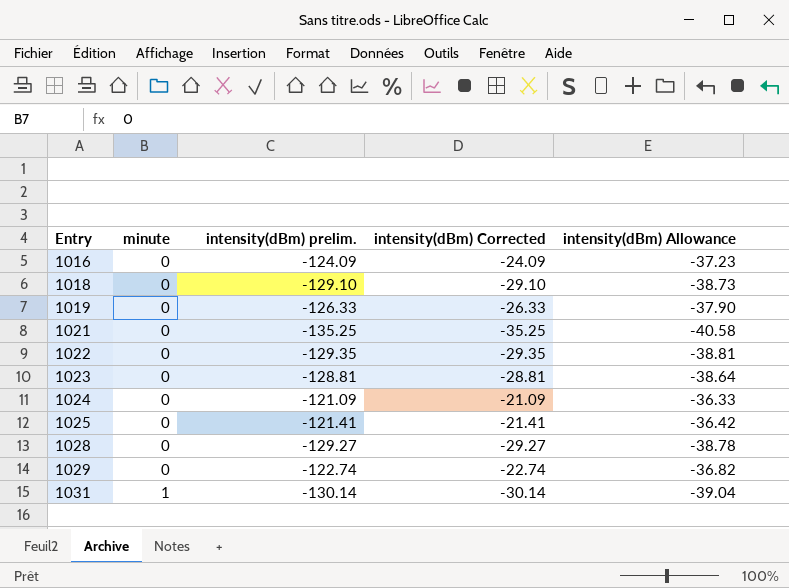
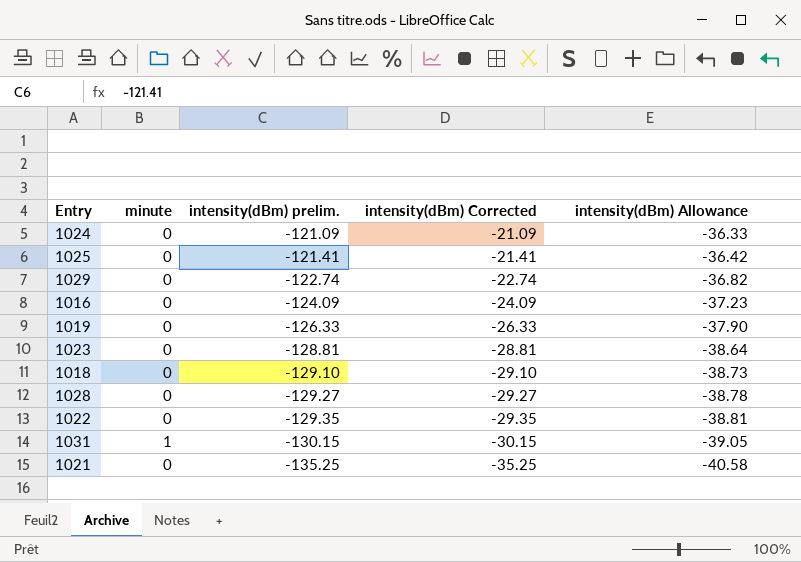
row order: Entry ascending -> intensity(dBm) prelim. descending
1031 | intensity(dBm) prelim.: -130.14 -> -130.15
1031 | intensity(dBm) Corrected: -30.14 -> -30.15
1031 | intensity(dBm) Allowance: -39.04 -> -39.05

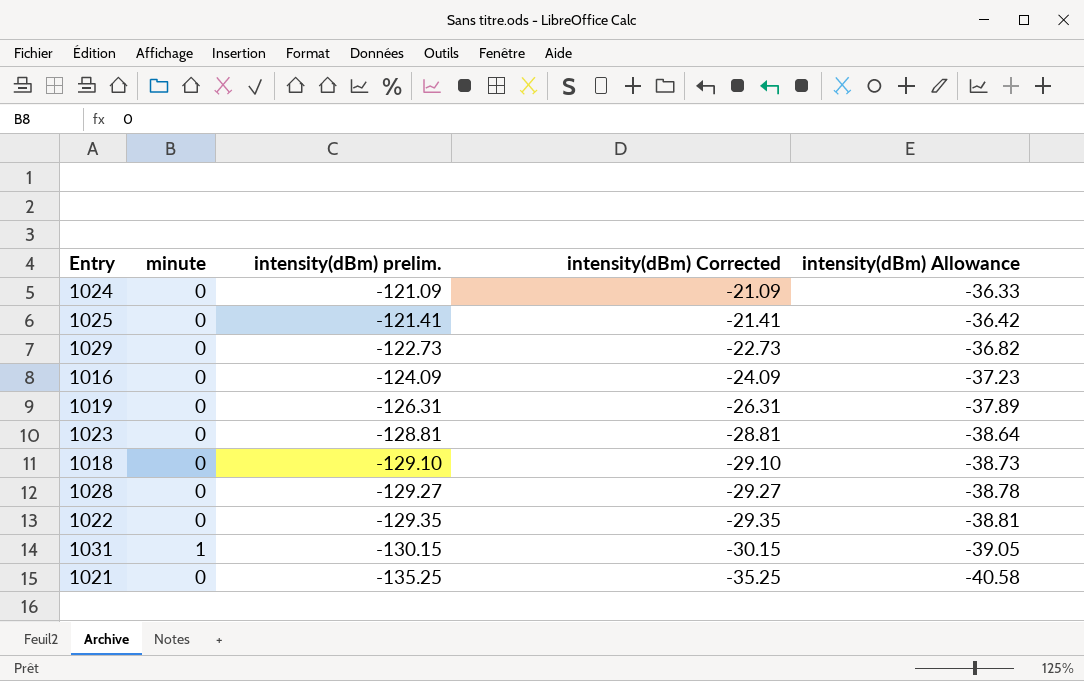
1029 | intensity(dBm) prelim.: -122.74 -> -122.73
1029 | intensity(dBm) Corrected: -22.74 -> -22.73
1019 | intensity(dBm) prelim.: -126.33 -> -126.31
1019 | intensity(dBm) Corrected: -26.33 -> -26.31
1019 | intensity(dBm) Allowance: -37.90 -> -37.89

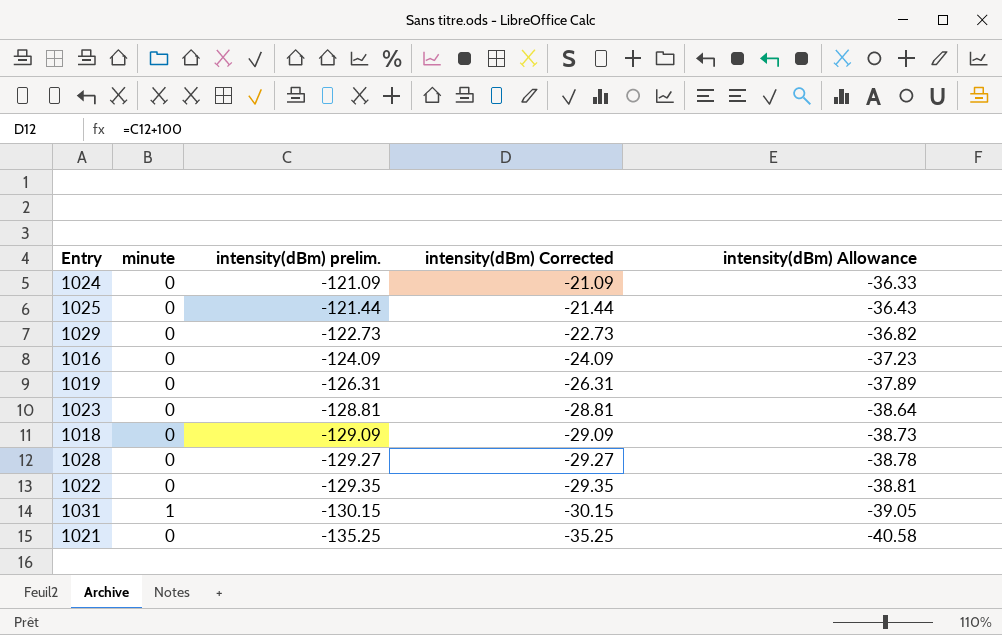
1025 | intensity(dBm) prelim.: -121.41 -> -121.44
1025 | intensity(dBm) Corrected: -21.41 -> -21.44
1025 | intensity(dBm) Allowance: -36.42 -> -36.43
1018 | intensity(dBm) prelim.: -129.10 -> -129.09
1018 | intensity(dBm) Corrected: -29.10 -> -29.09

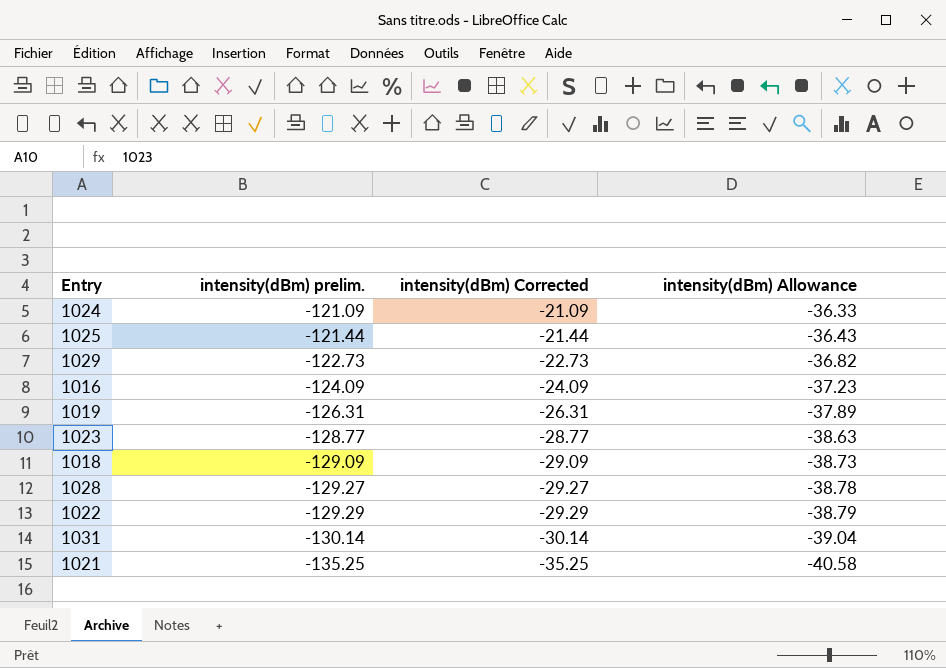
column minute | position: 2 -> none
1023 | intensity(dBm) prelim.: -128.81 -> -128.77
1023 | intensity(dBm) Corrected: -28.81 -> -28.77
1023 | intensity(dBm) Allowance: -38.64 -> -38.63
1022 | intensity(dBm) prelim.: -129.35 -> -129.29
1022 | intensity(dBm) Corrected: -29.35 -> -29.29
1022 | intensity(dBm) Allowance: -38.81 -> -38.79
1031 | intensity(dBm) prelim.: -130.15 -> -130.14
1031 | intensity(dBm) Corrected: -30.15 -> -30.14
1031 | intensity(dBm) Allowance: -39.05 -> -39.04

